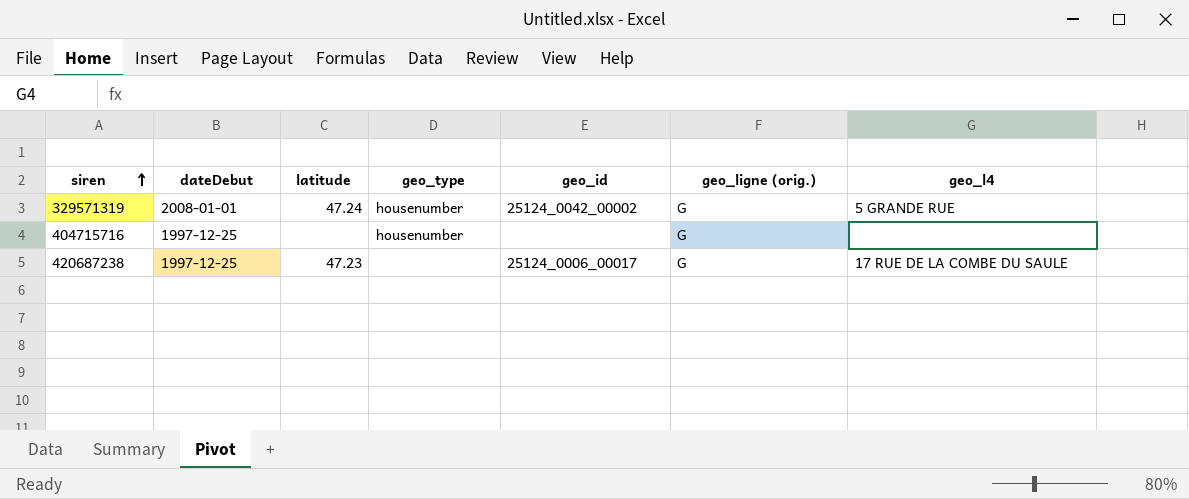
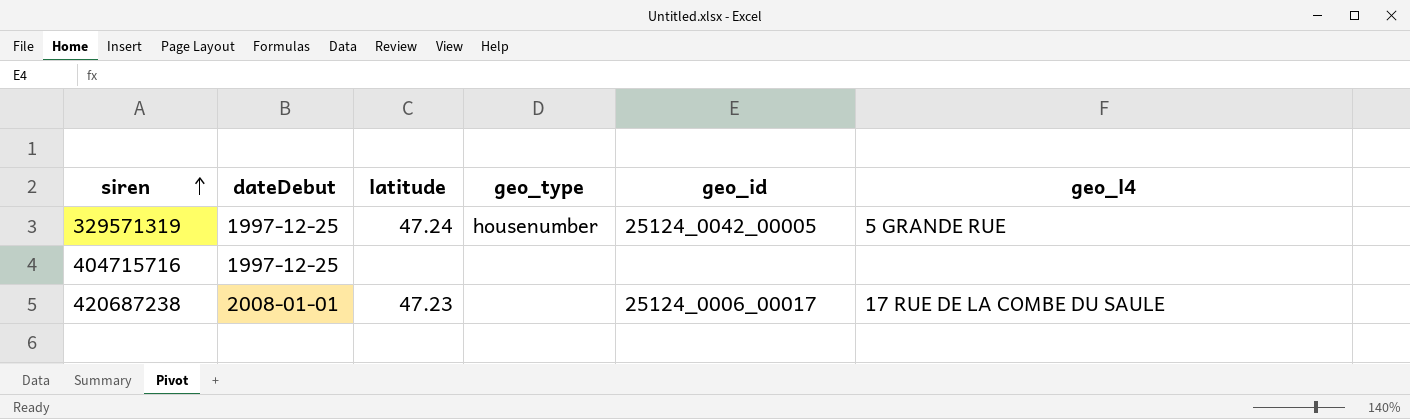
column geo_ligne (orig.) | position: 6 -> none
329571319 | dateDebut: 2008-01-01 -> 1997-12-25
329571319 | geo_id: 25124_0042_00002 -> 25124_0042_00005
404715716 | geo_type: housenumber -> none
420687238 | dateDebut: 1997-12-25 -> 2008-01-01

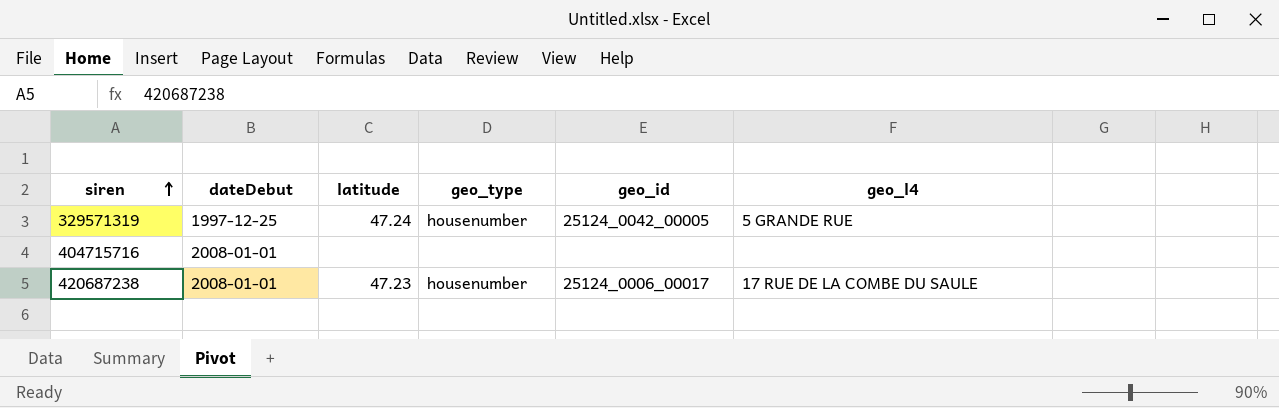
404715716 | dateDebut: 1997-12-25 -> 2008-01-01
420687238 | geo_type: none -> housenumber

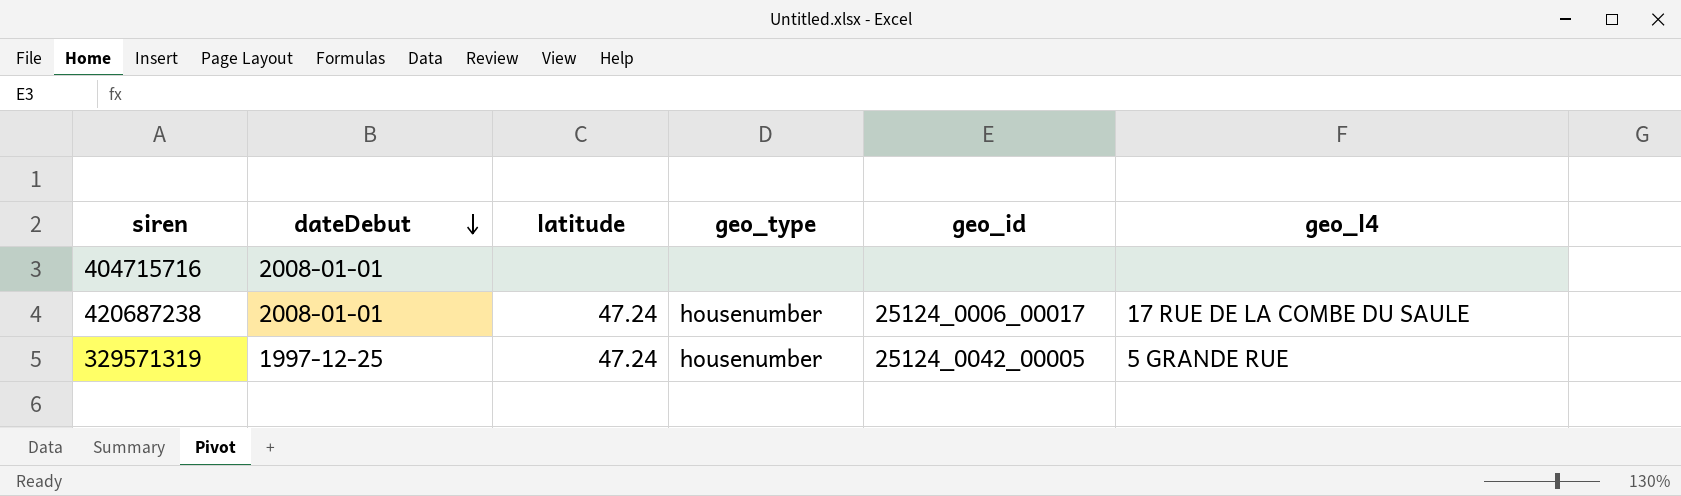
row order: siren ascending -> dateDebut descending
420687238 | latitude: 47.23 -> 47.24

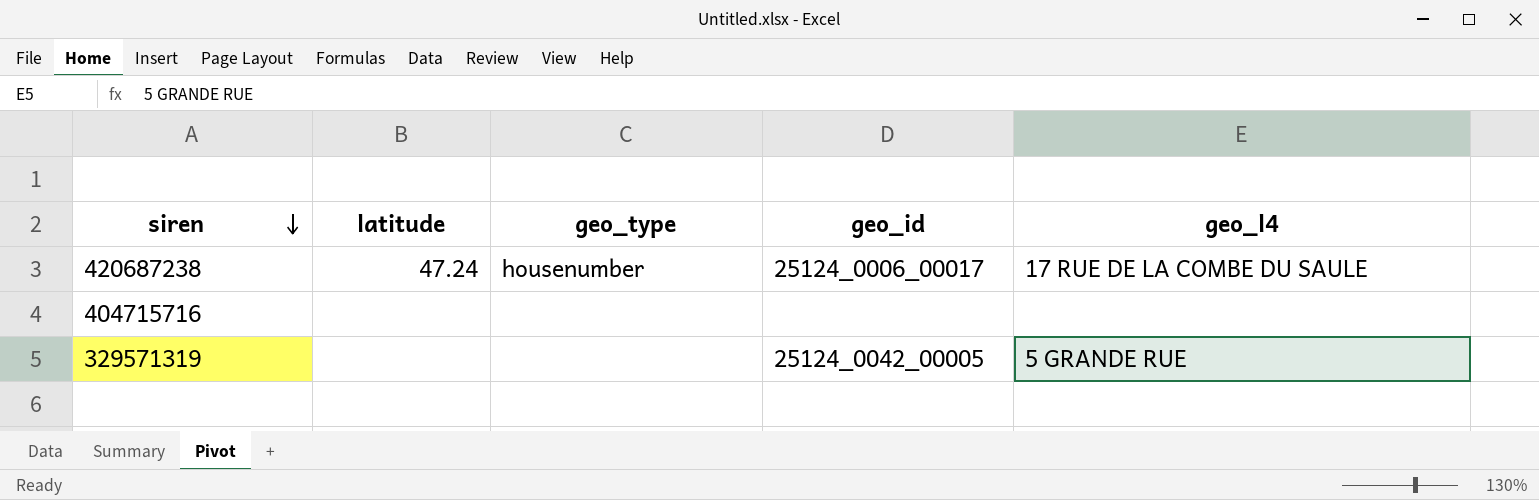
row order: dateDebut descending -> siren descending
column dateDebut | position: 2 -> none
329571319 | latitude: 47.24 -> none
329571319 | geo_type: housenumber -> none

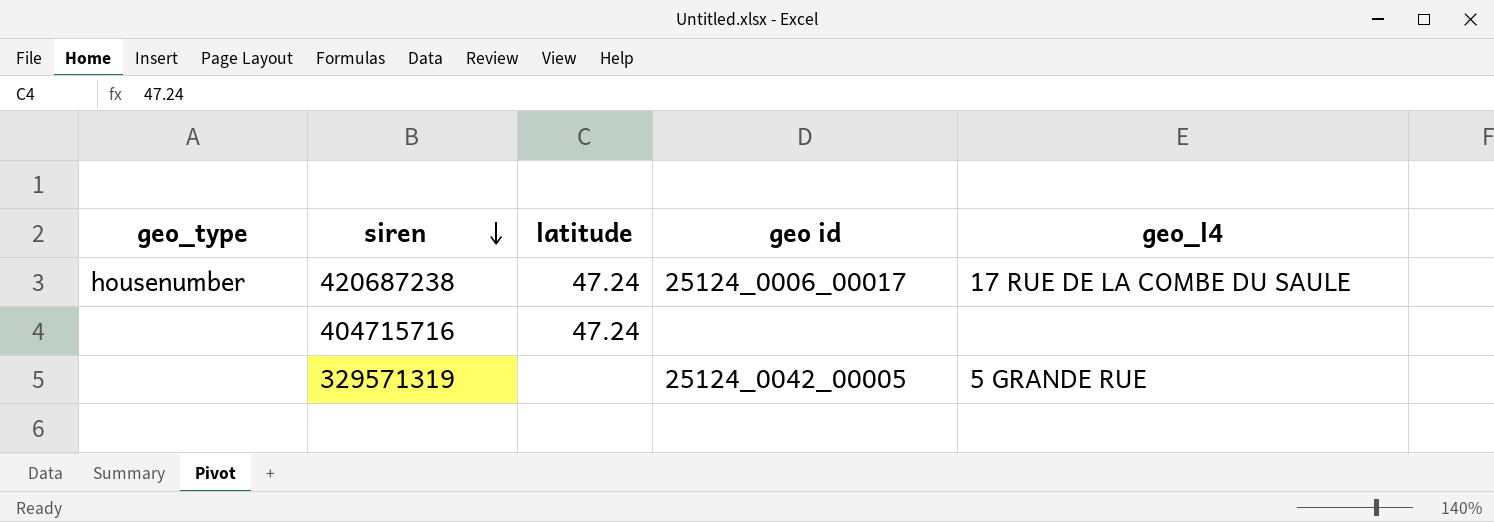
column geo_type | position: 3 -> 1
column name: geo_id -> geo id
404715716 | latitude: none -> 47.24

